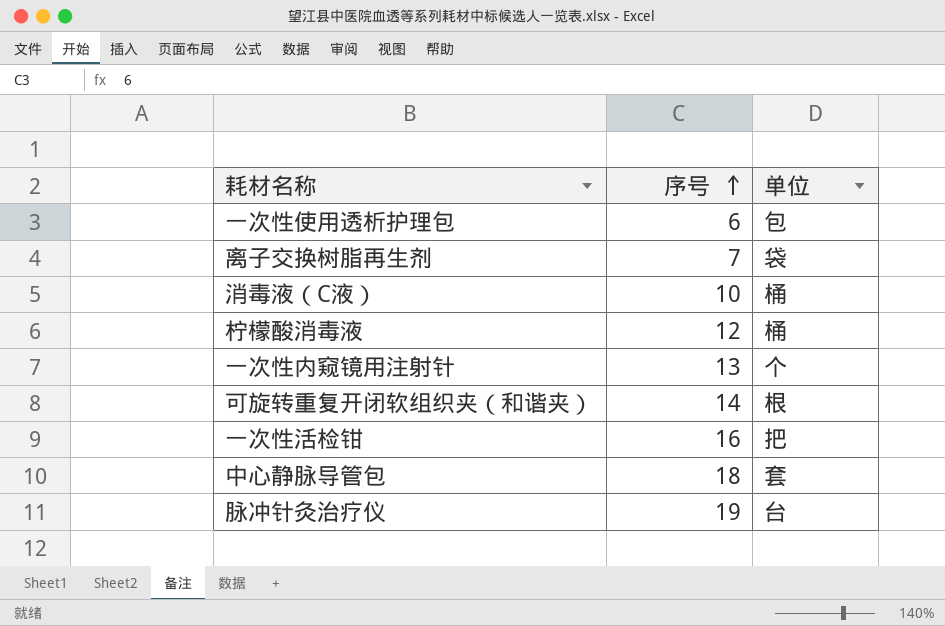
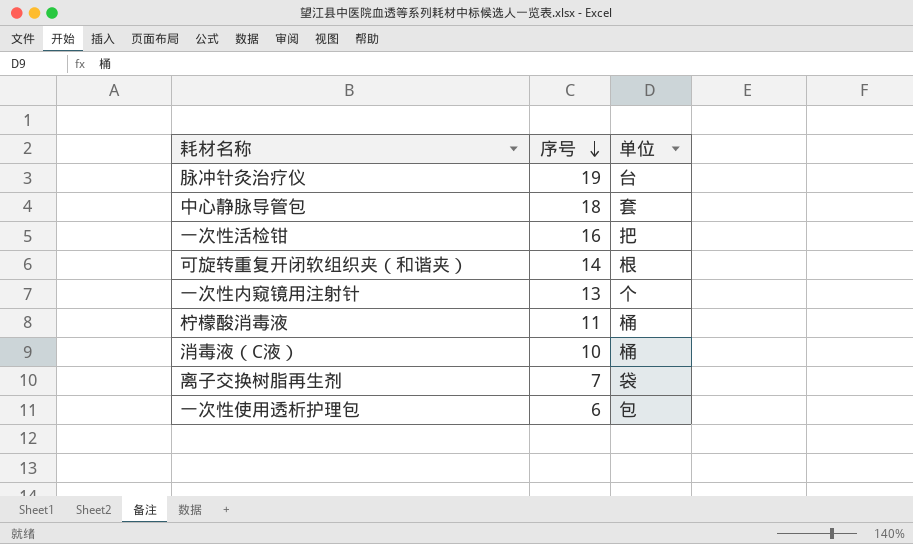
row order: 序号 ascending -> 序号 descending
柠檬酸消毒液 | 序号: 12 -> 11

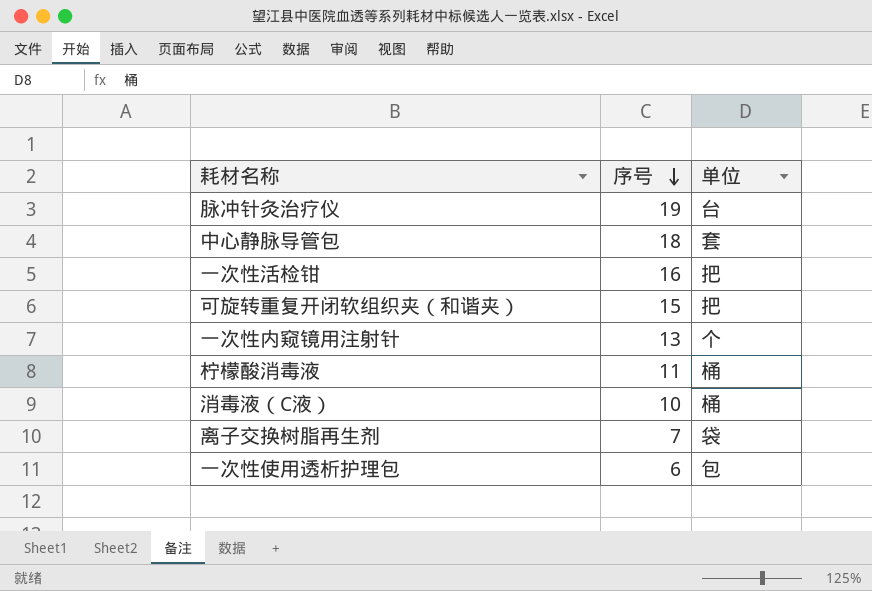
可旋转重复开闭软组织夹（和谐夹） | 序号: 14 -> 15
可旋转重复开闭软组织夹（和谐夹） | 单位: 根 -> 把

